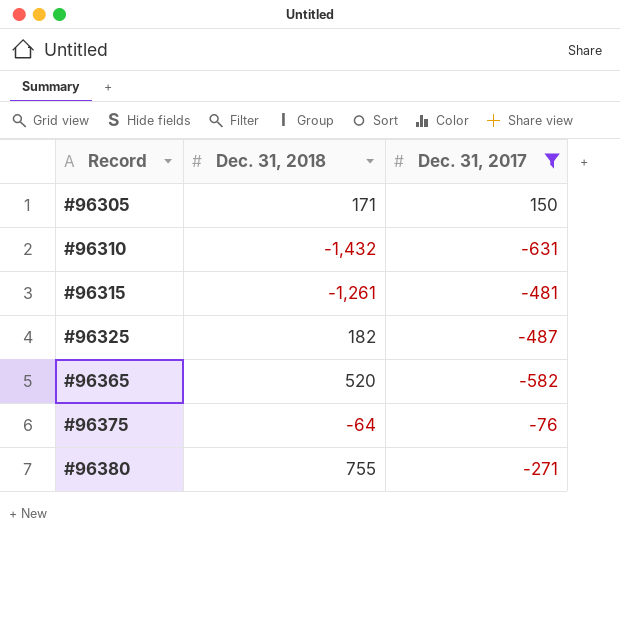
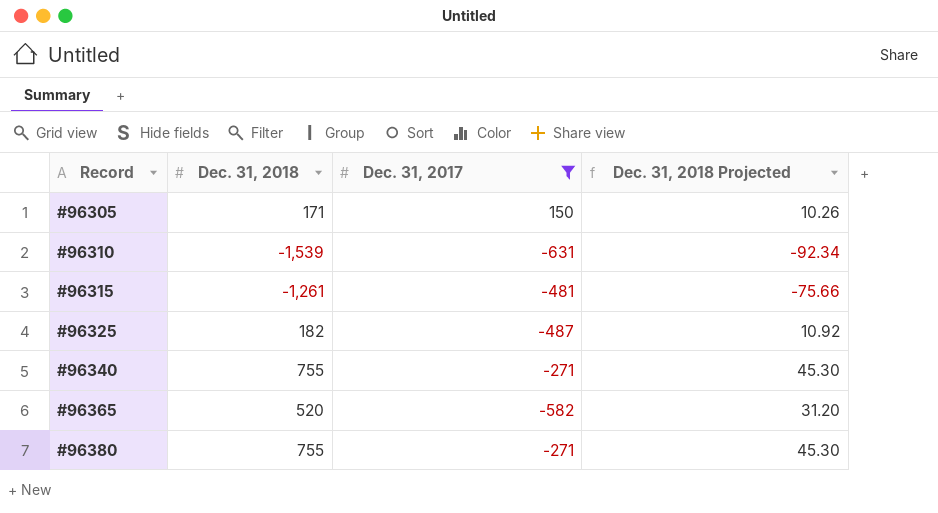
column Dec. 31, 2018 Projected | formula: none -> [Dec. 31, 2018] * 0.06
row #96375: -64 | -76 -> none
#96310 | Dec. 31, 2018: -1,432 -> -1,539
row #96340: none -> 755 | -271 | 45.30

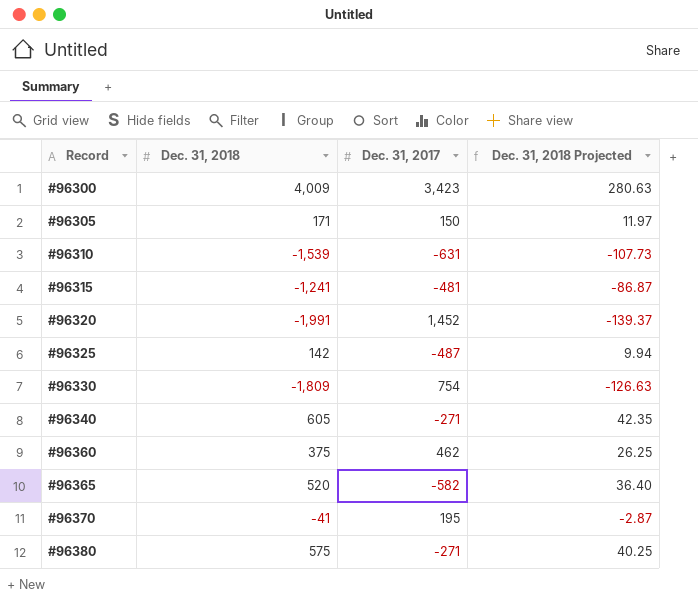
filter: Dec. 31, 2017 <= 150 -> none
column Dec. 31, 2018 Projected | formula: [Dec. 31, 2018] * 0.06 -> [Dec. 31, 2018] * 0.07
#96315 | Dec. 31, 2018: -1,261 -> -1,241
#96325 | Dec. 31, 2018: 182 -> 142
#96340 | Dec. 31, 2018: 755 -> 605
#96380 | Dec. 31, 2018: 755 -> 575

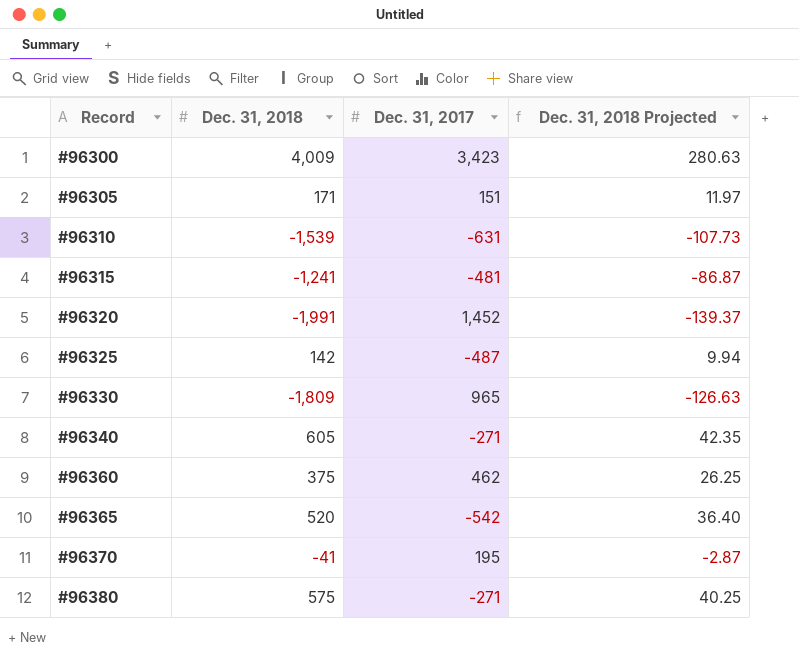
#96305 | Dec. 31, 2017: 150 -> 151
#96330 | Dec. 31, 2017: 754 -> 965
#96365 | Dec. 31, 2017: -582 -> -542

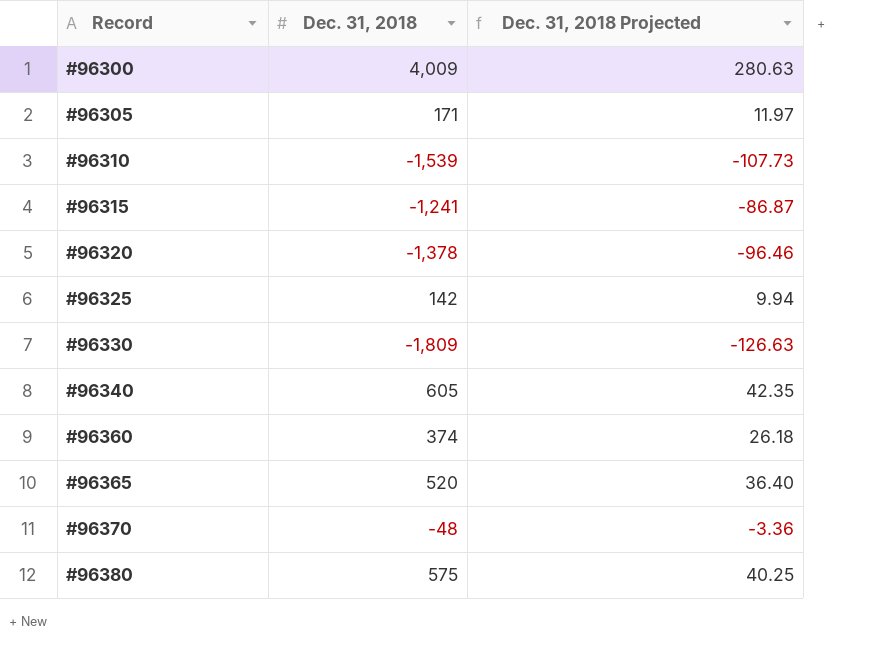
column Dec. 31, 2017 | position: 3 -> none
#96320 | Dec. 31, 2018: -1,991 -> -1,378
#96320 | Dec. 31, 2018 Projected: -139.37 -> -96.46
#96360 | Dec. 31, 2018: 375 -> 374
#96360 | Dec. 31, 2018 Projected: 26.25 -> 26.18
#96370 | Dec. 31, 2018: -41 -> -48
#96370 | Dec. 31, 2018 Projected: -2.87 -> -3.36

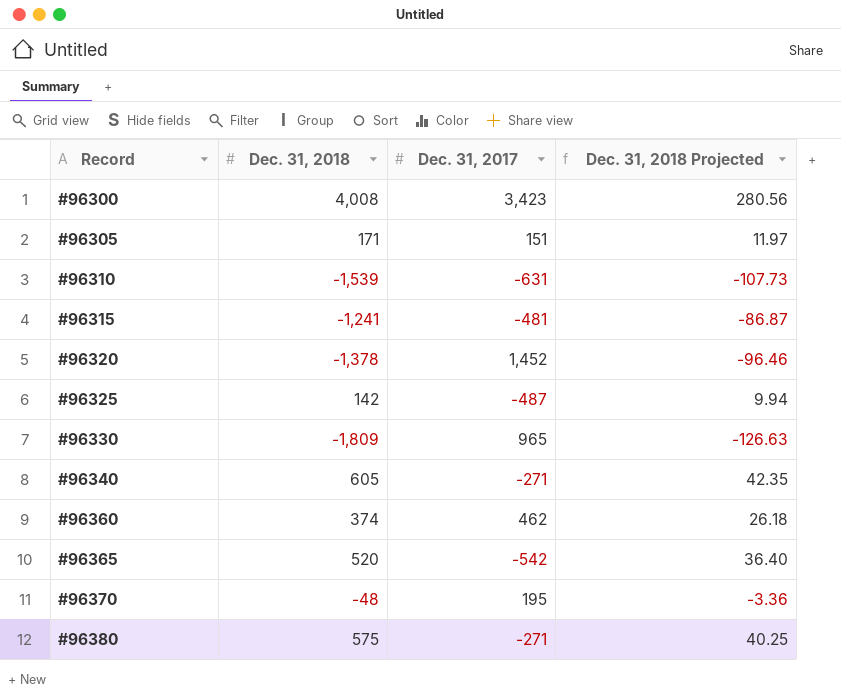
column Dec. 31, 2017 | position: none -> 3
#96300 | Dec. 31, 2018: 4,009 -> 4,008
#96300 | Dec. 31, 2018 Projected: 280.63 -> 280.56

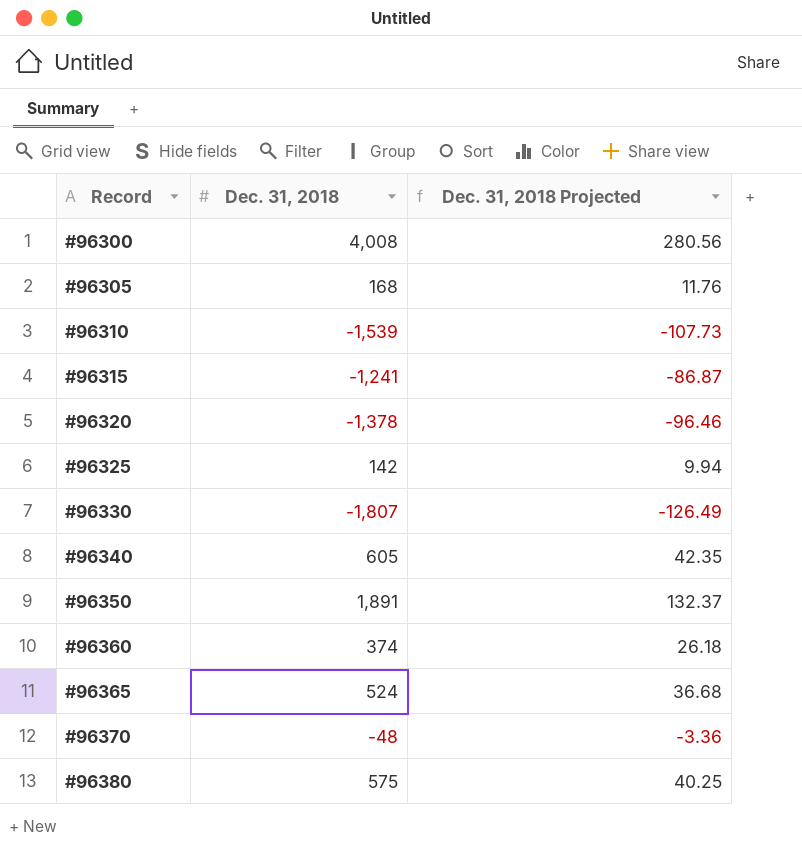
column Dec. 31, 2017 | position: 3 -> none
#96305 | Dec. 31, 2018: 171 -> 168
#96305 | Dec. 31, 2018 Projected: 11.97 -> 11.76
#96330 | Dec. 31, 2018: -1,809 -> -1,807
#96330 | Dec. 31, 2018 Projected: -126.63 -> -126.49
row #96350: none -> 1,891 | 132.37
#96365 | Dec. 31, 2018: 520 -> 524
#96365 | Dec. 31, 2018 Projected: 36.40 -> 36.68

